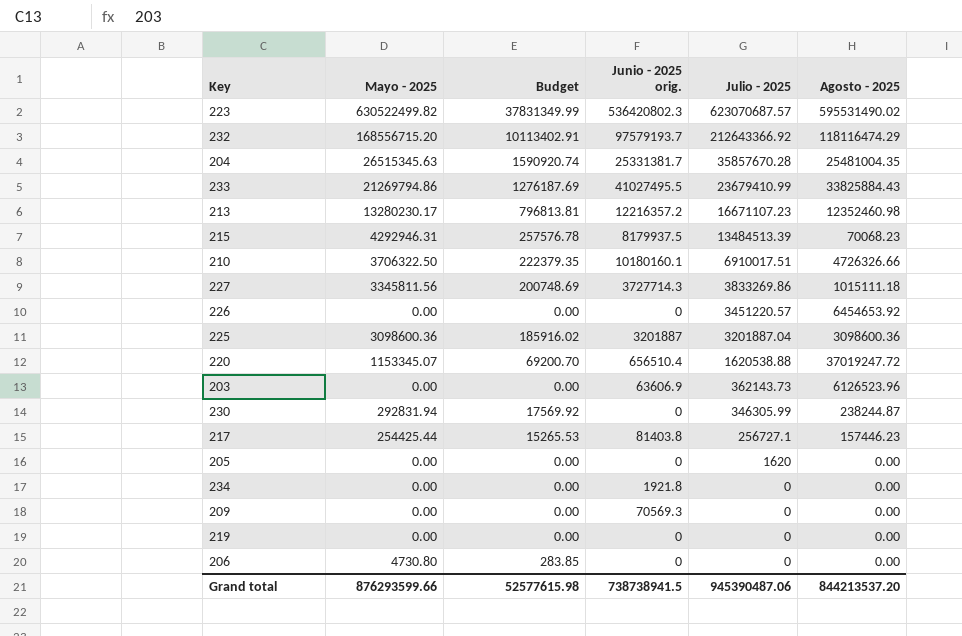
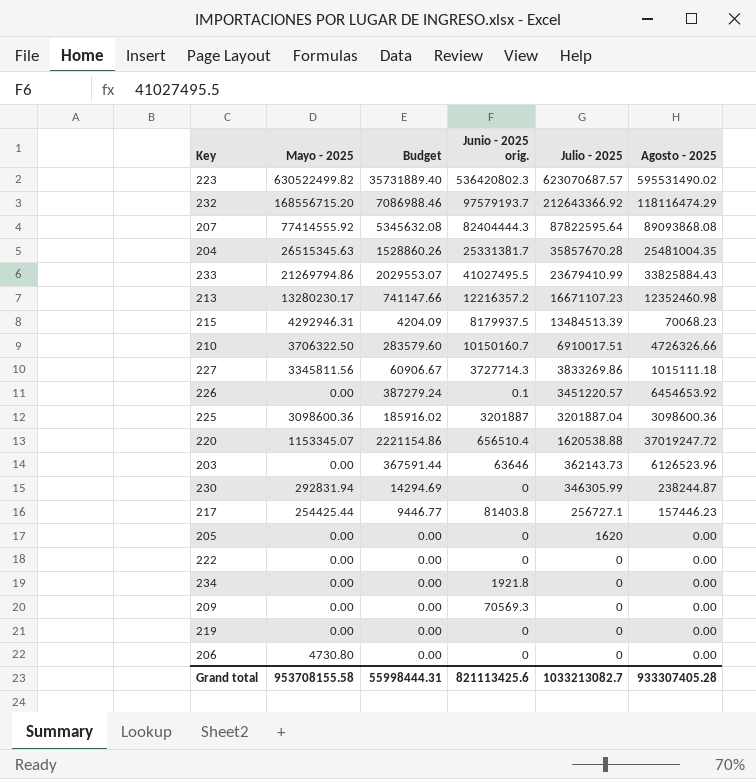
column Budget | formula: [Mayo - 2025] * 0.06 -> [Agosto - 2025] * 0.06
row 207: none -> 77414555.92 | 5345632.08 | 82404444.3 | 87822595.64 | 89093868.08
210 | Junio - 2025 orig.: 10180160.1 -> 10150160.7
226 | Junio - 2025 orig.: 0 -> 0.1
203 | Junio - 2025 orig.: 63606.9 -> 63646
row 222: none -> 0.00 | 0.00 | 0 | 0 | 0.00
Grand total | Mayo - 2025: 876293599.66 -> 953708155.58
Grand total | Budget: 52577615.98 -> 55998444.31
Grand total | Junio - 2025 orig.: 738738941.5 -> 821113425.6
Grand total | Julio - 2025: 945390487.06 -> 1033213082.7
Grand total | Agosto - 2025: 844213537.20 -> 933307405.28

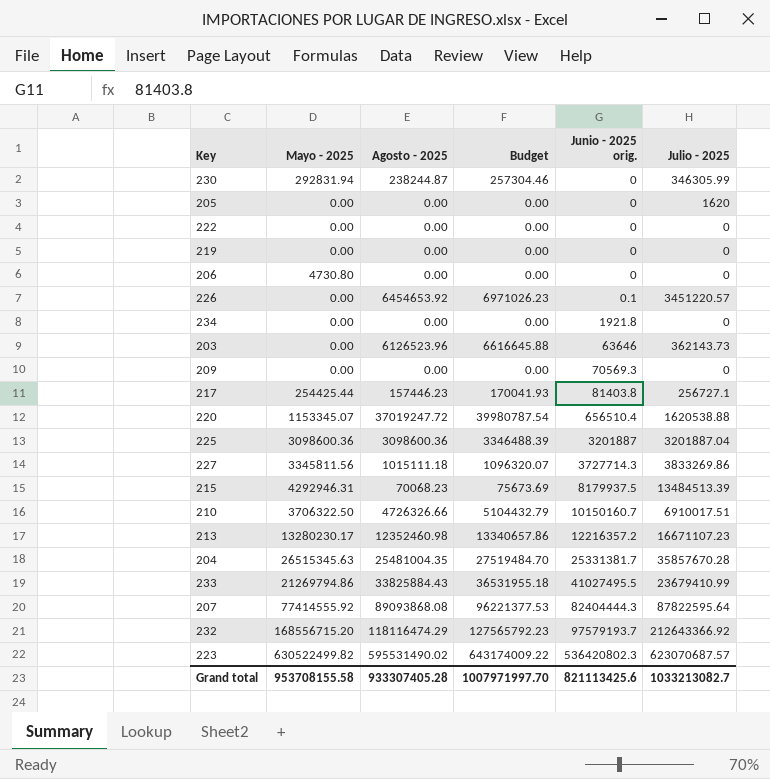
row order: Julio - 2025 descending -> Junio - 2025 orig. ascending
column Agosto - 2025 | position: 6 -> 3
column Budget | formula: [Agosto - 2025] * 0.06 -> [Agosto - 2025] * 1.08
Grand total | Budget: 55998444.31 -> 1007971997.70

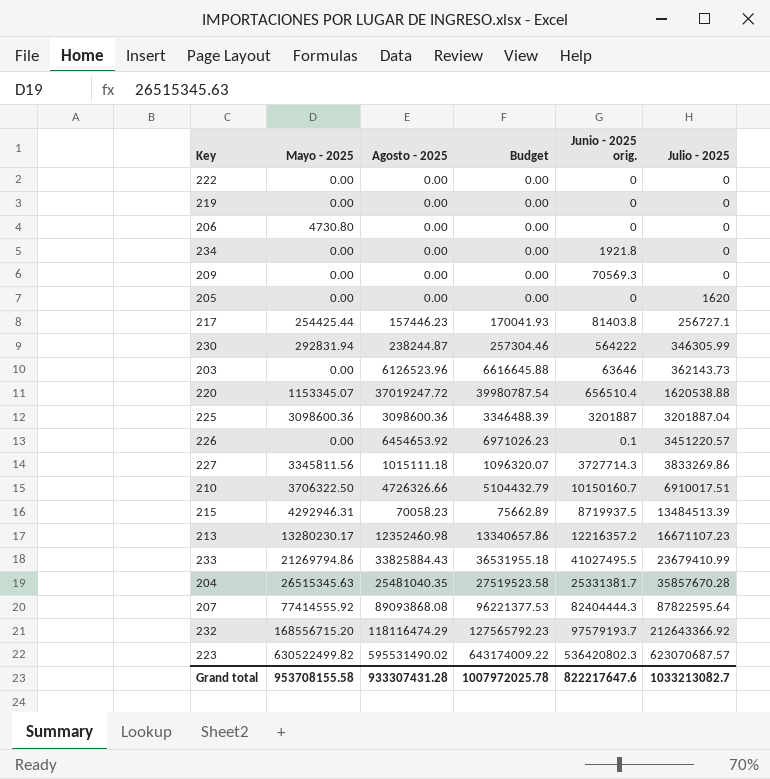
row order: Junio - 2025 orig. ascending -> Julio - 2025 ascending
230 | Junio - 2025 orig.: 0 -> 564222
215 | Agosto - 2025: 70068.23 -> 70058.23
215 | Budget: 75673.69 -> 75662.89
215 | Junio - 2025 orig.: 8179937.5 -> 8719937.5
204 | Agosto - 2025: 25481004.35 -> 25481040.35
204 | Budget: 27519484.70 -> 27519523.58
Grand total | Agosto - 2025: 933307405.28 -> 933307431.28
Grand total | Budget: 1007971997.70 -> 1007972025.78
Grand total | Junio - 2025 orig.: 821113425.6 -> 822217647.6

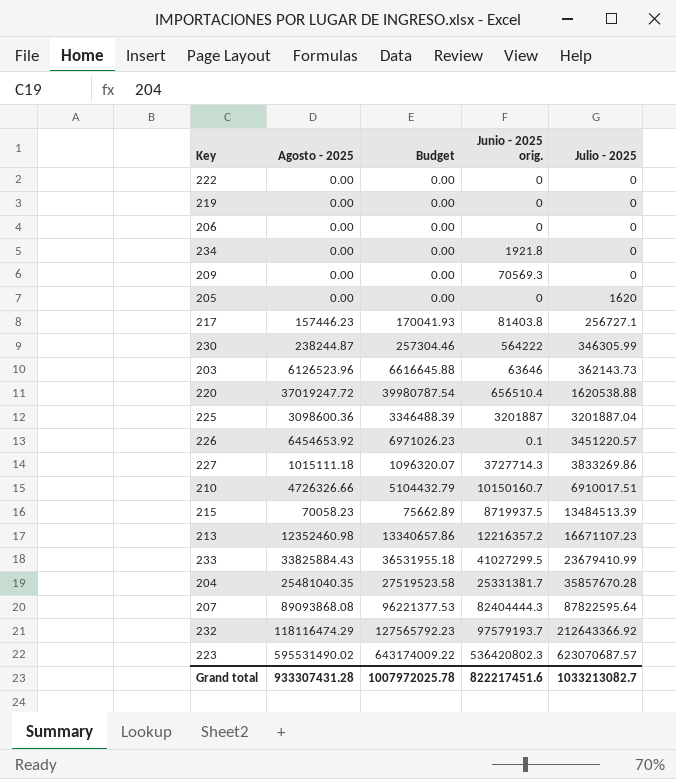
column Mayo - 2025 | position: 2 -> none
233 | Junio - 2025 orig.: 41027495.5 -> 41027299.5
Grand total | Junio - 2025 orig.: 822217647.6 -> 822217451.6

